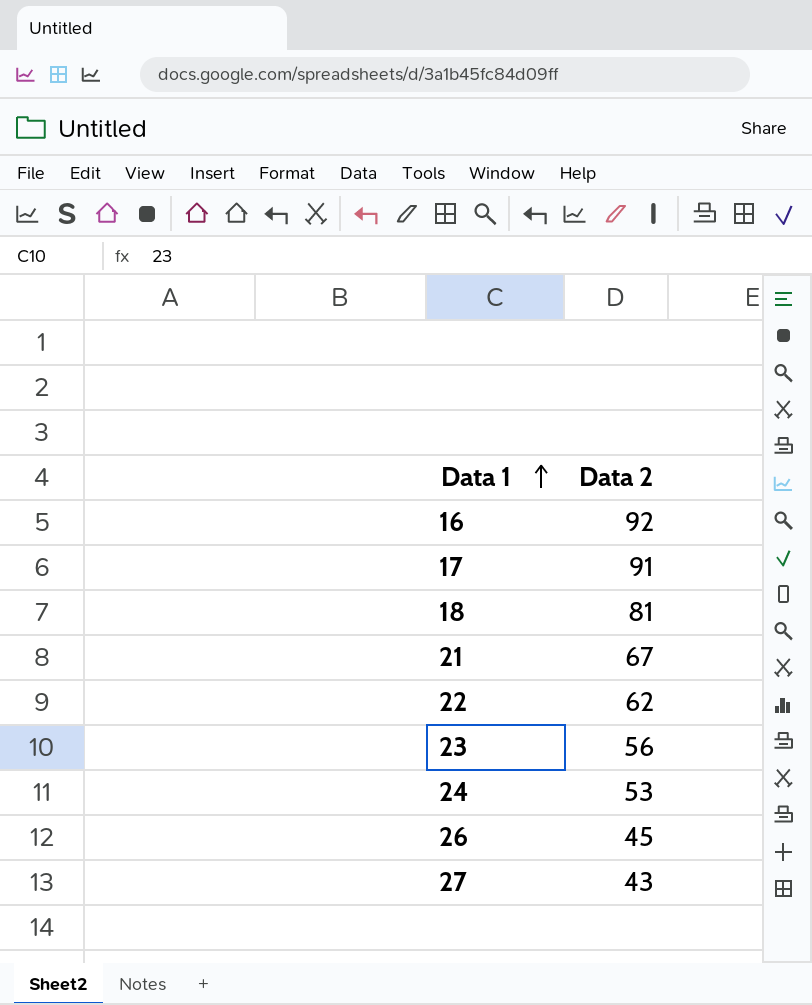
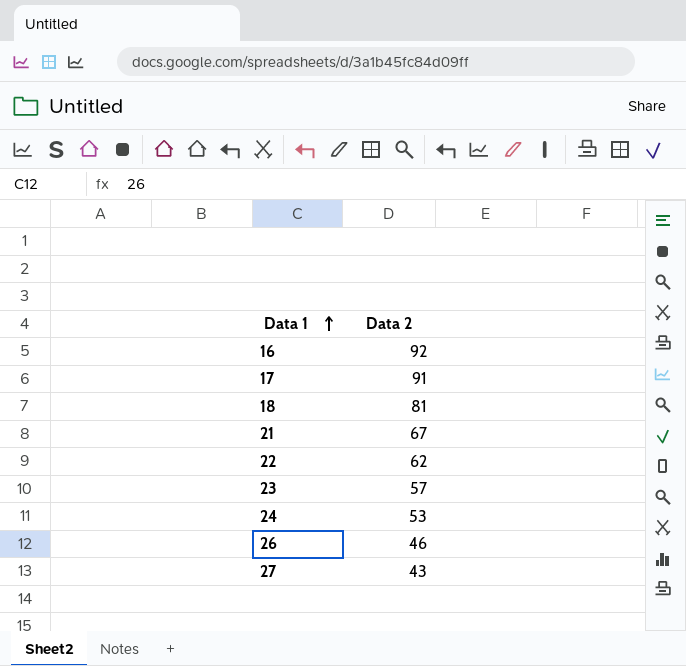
23 | Data 2: 56 -> 57
26 | Data 2: 45 -> 46

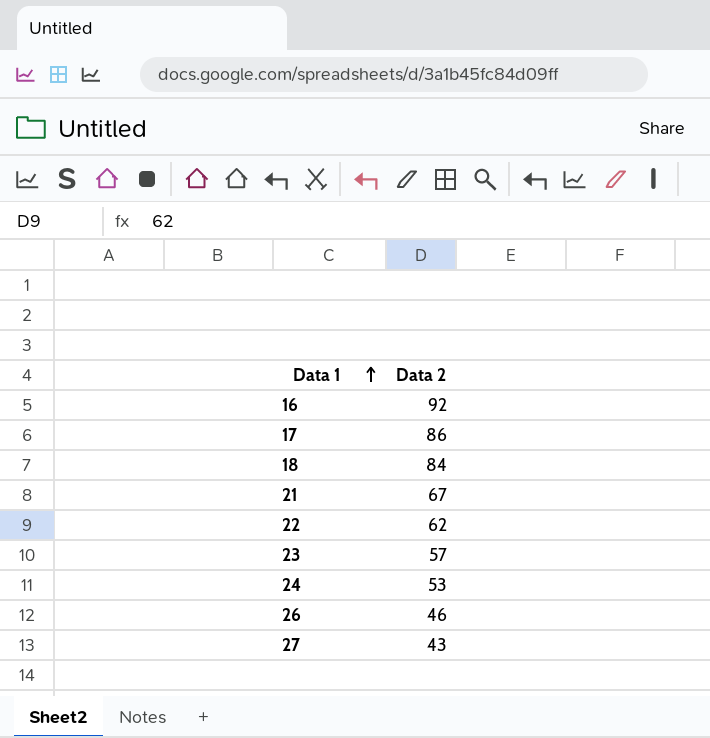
17 | Data 2: 91 -> 86
18 | Data 2: 81 -> 84

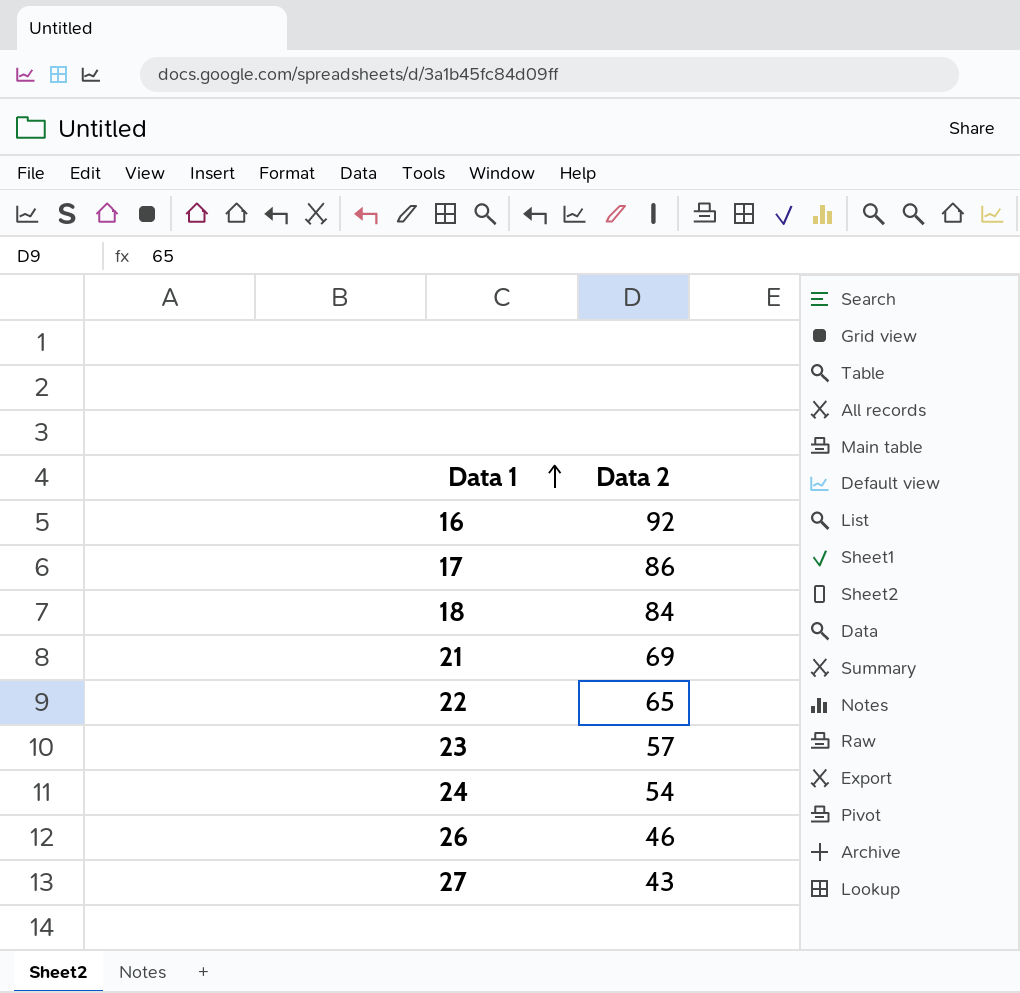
21 | Data 2: 67 -> 69
22 | Data 2: 62 -> 65
24 | Data 2: 53 -> 54

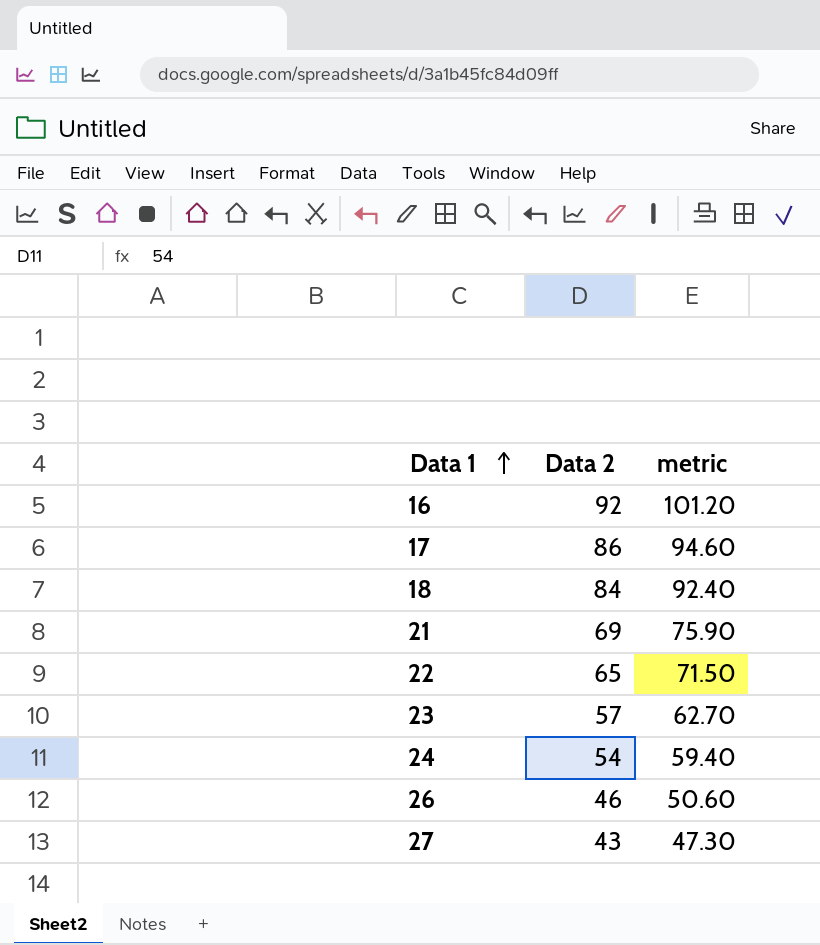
column metric | formula: none -> [Data 2] * 1.1

